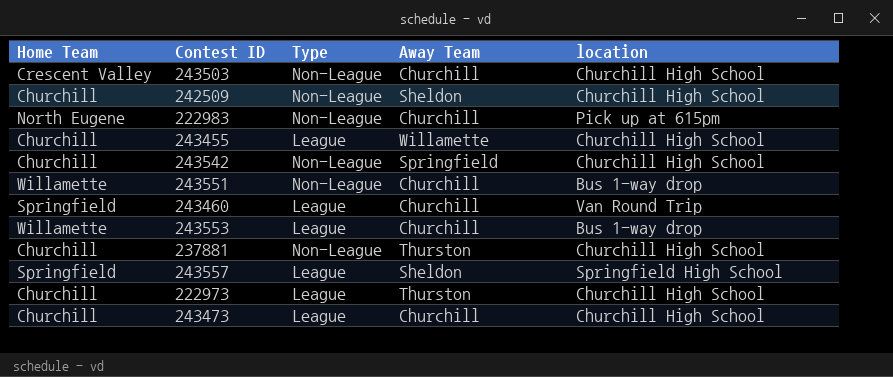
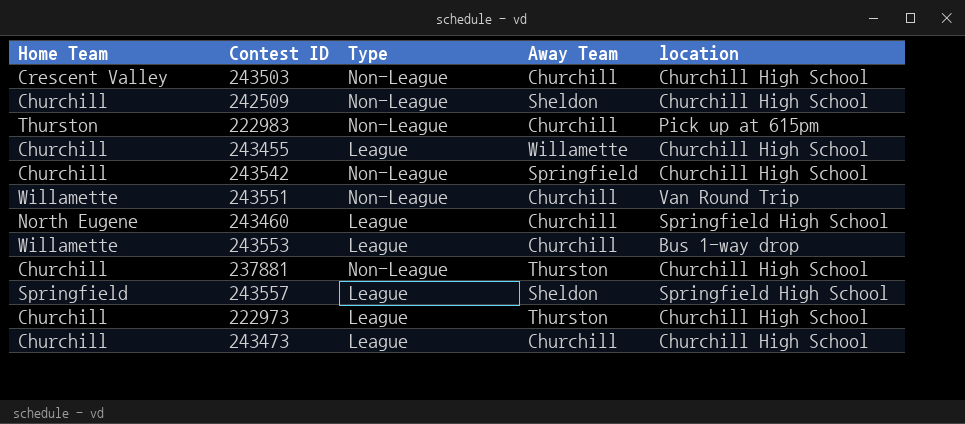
222983 | Home Team: North Eugene -> Thurston
243551 | location: Bus 1-way drop -> Van Round Trip
243460 | Home Team: Springfield -> North Eugene
243460 | location: Van Round Trip -> Springfield High School

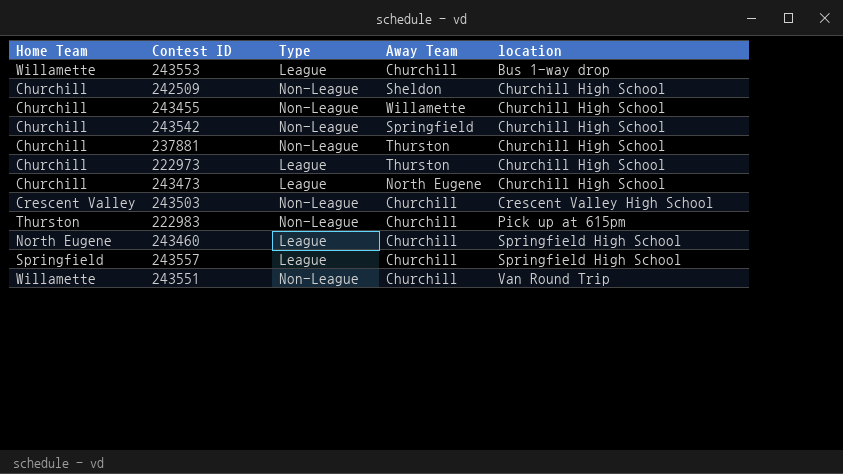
row order: none -> location ascending
243455 | Type: League -> Non-League
243473 | Away Team: Churchill -> North Eugene
243503 | location: Churchill High School -> Crescent Valley High School
243557 | Away Team: Sheldon -> Churchill

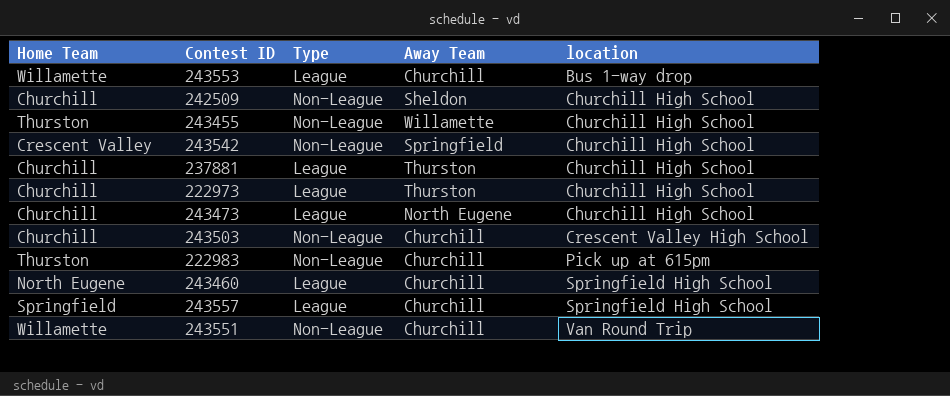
243455 | Home Team: Churchill -> Thurston
243542 | Home Team: Churchill -> Crescent Valley
237881 | Type: Non-League -> League
243503 | Home Team: Crescent Valley -> Churchill

